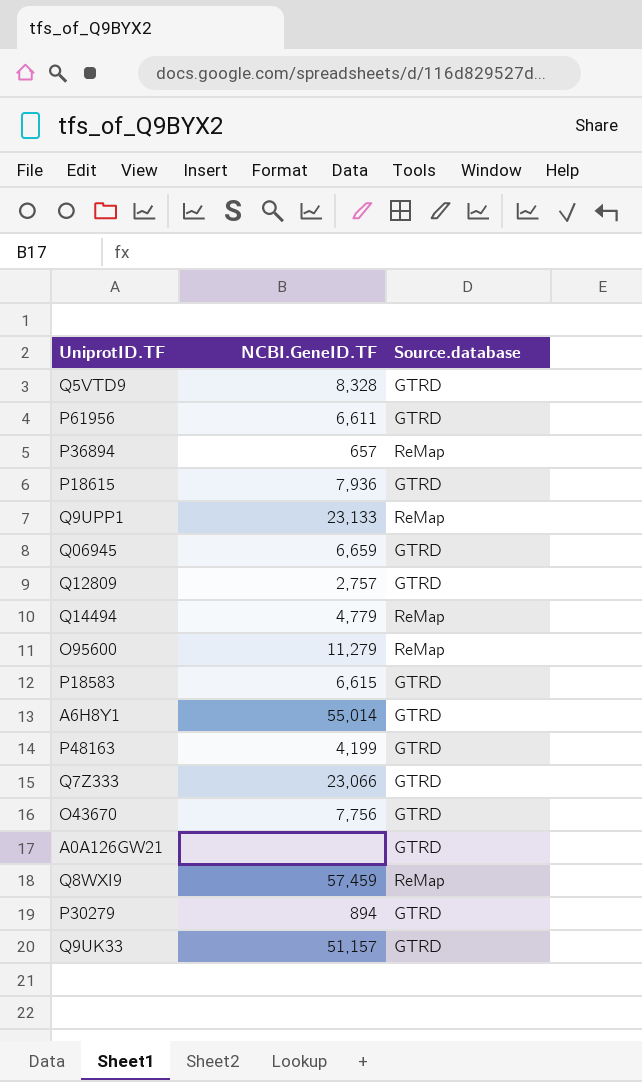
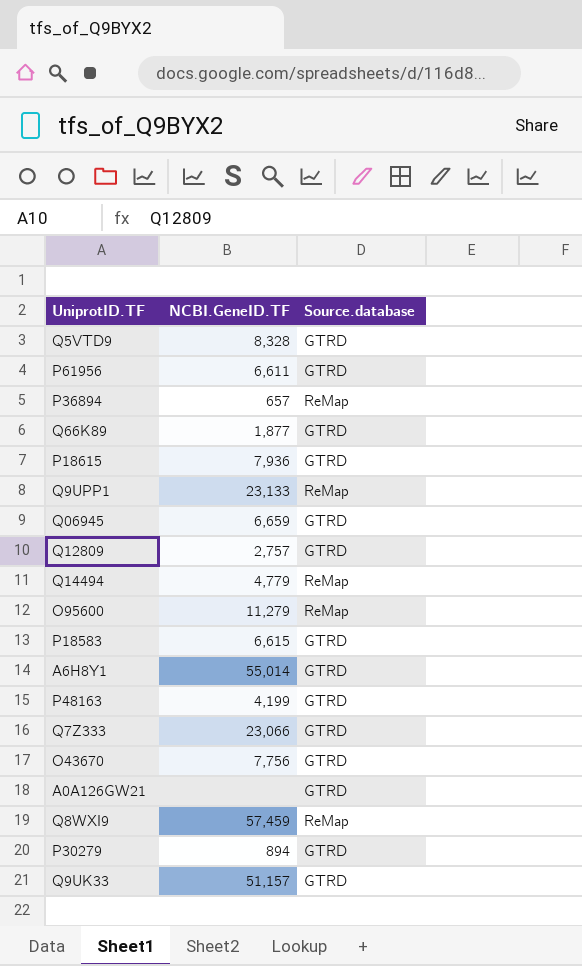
row Q66K89: none -> 1,877 | GTRD

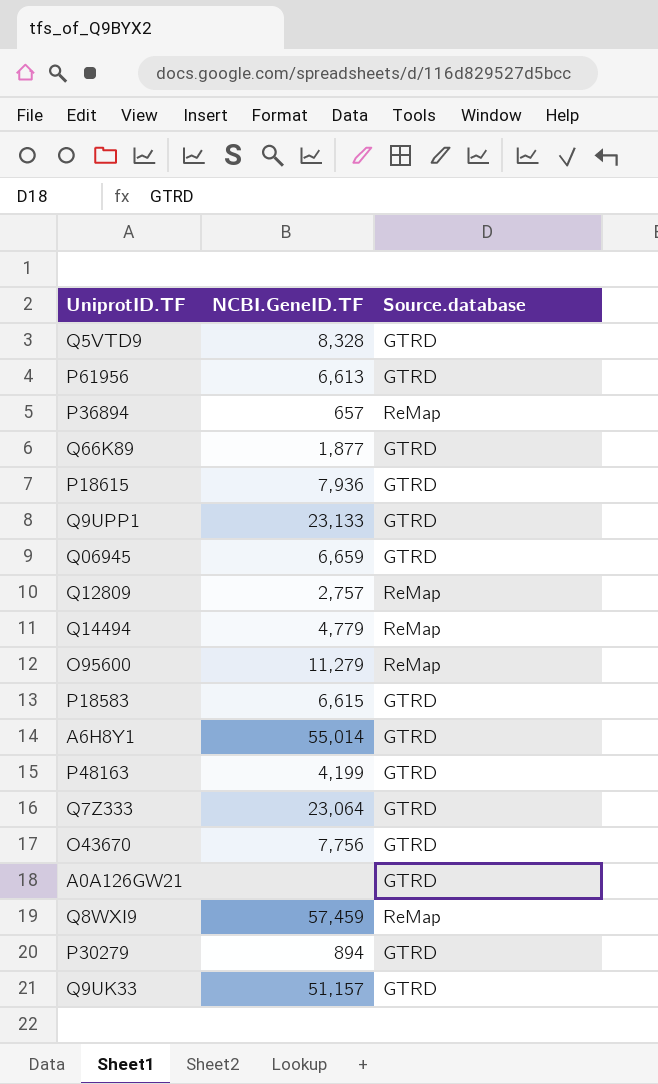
P61956 | NCBI.GeneID.TF: 6,611 -> 6,613
Q9UPP1 | Source.database: ReMap -> GTRD
Q12809 | Source.database: GTRD -> ReMap
Q7Z333 | NCBI.GeneID.TF: 23,066 -> 23,064

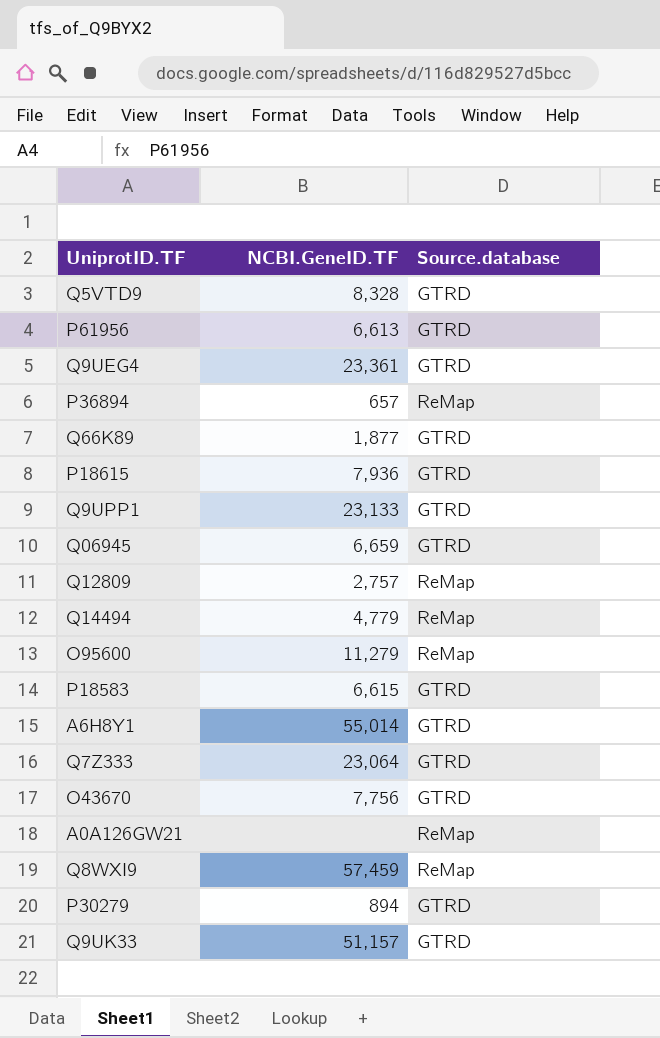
row P48163: 4,199 | GTRD -> none
row Q9UEG4: none -> 23,361 | GTRD
A0A126GW21 | Source.database: GTRD -> ReMap

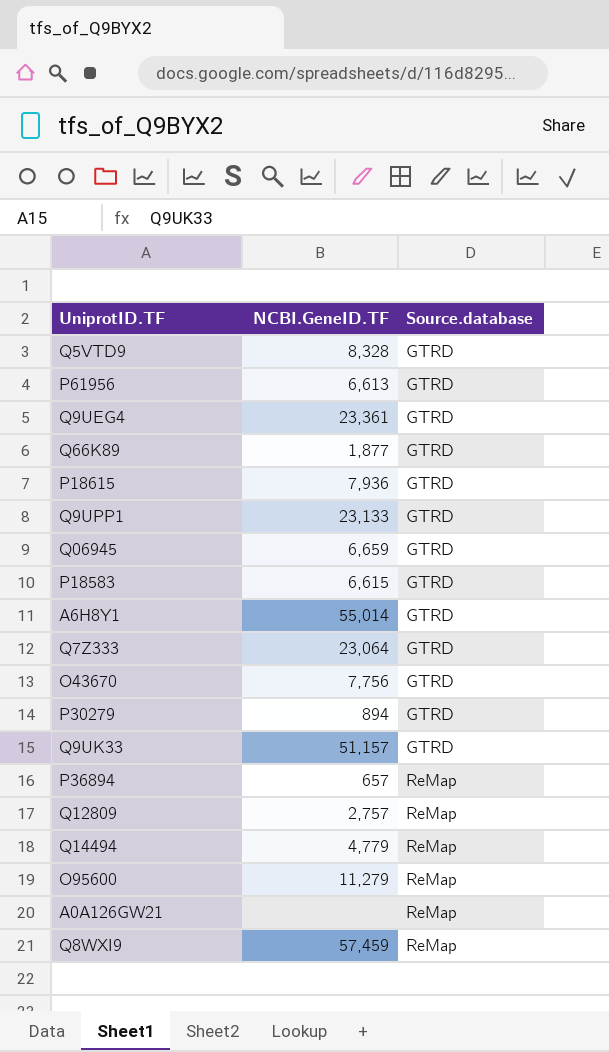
row order: none -> Source.database ascending

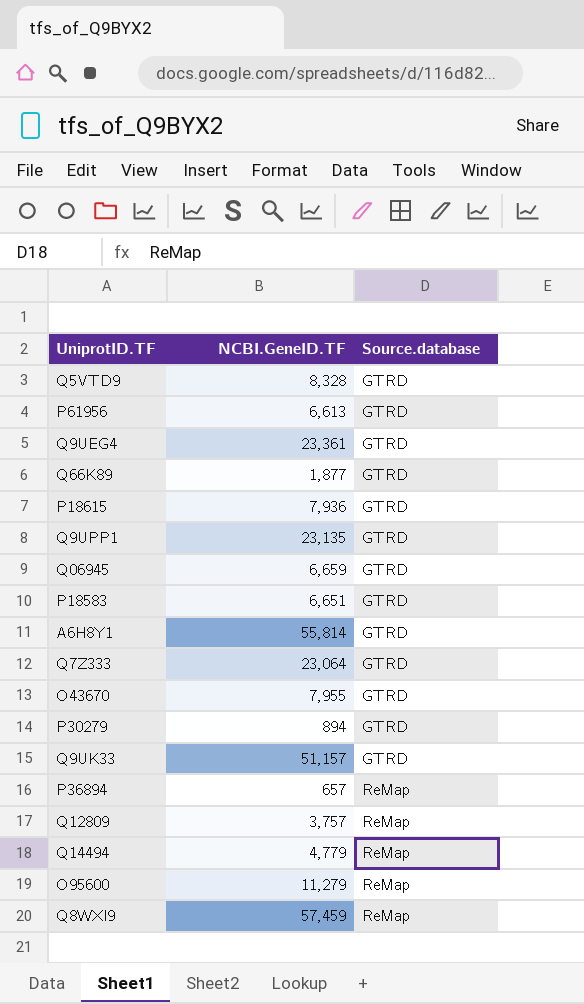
row A0A126GW21: none | ReMap -> none
Q9UPP1 | NCBI.GeneID.TF: 23,133 -> 23,135
P18583 | NCBI.GeneID.TF: 6,615 -> 6,651
A6H8Y1 | NCBI.GeneID.TF: 55,014 -> 55,814
O43670 | NCBI.GeneID.TF: 7,756 -> 7,955
Q12809 | NCBI.GeneID.TF: 2,757 -> 3,757

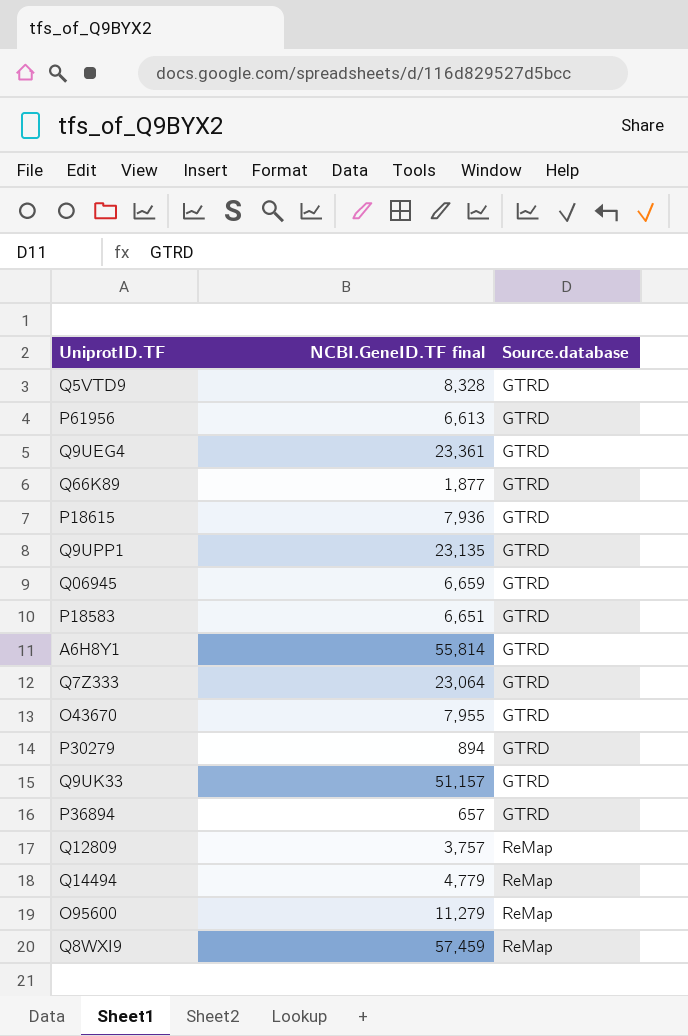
column name: NCBI.GeneID.TF -> NCBI.GeneID.TF final
P36894 | Source.database: ReMap -> GTRD

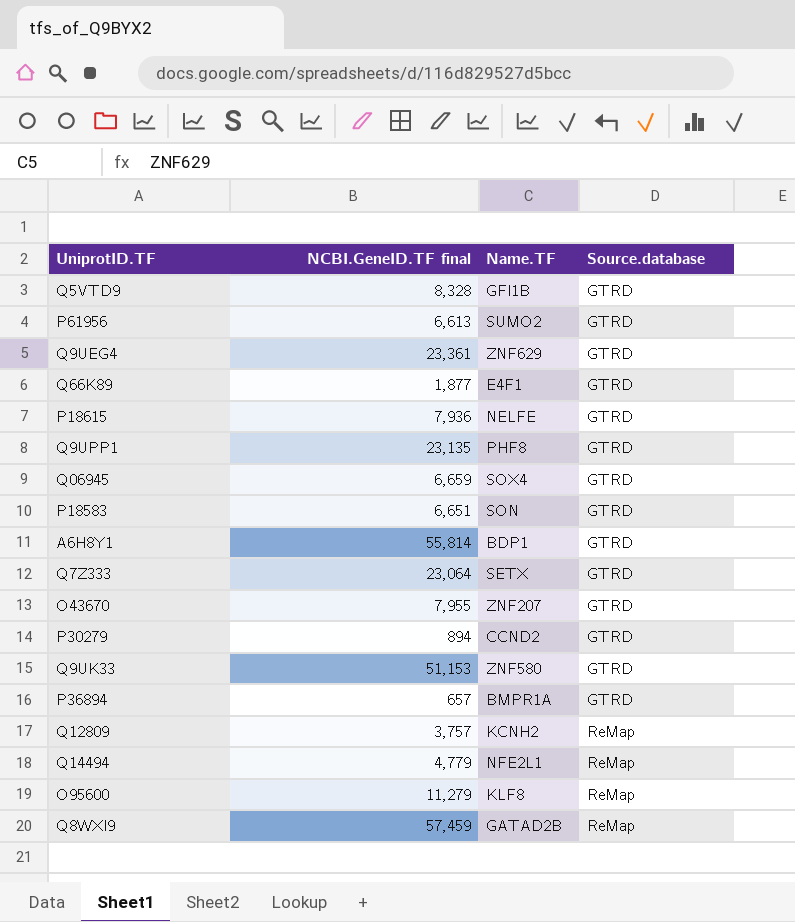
column Name.TF | position: none -> 3
Q9UK33 | NCBI.GeneID.TF final: 51,157 -> 51,153

